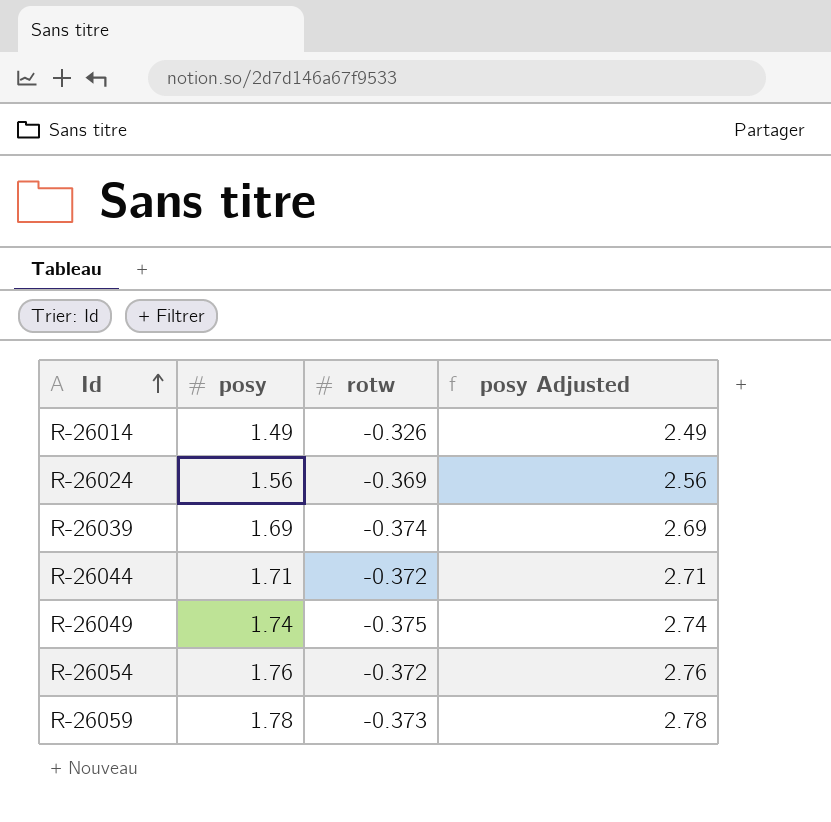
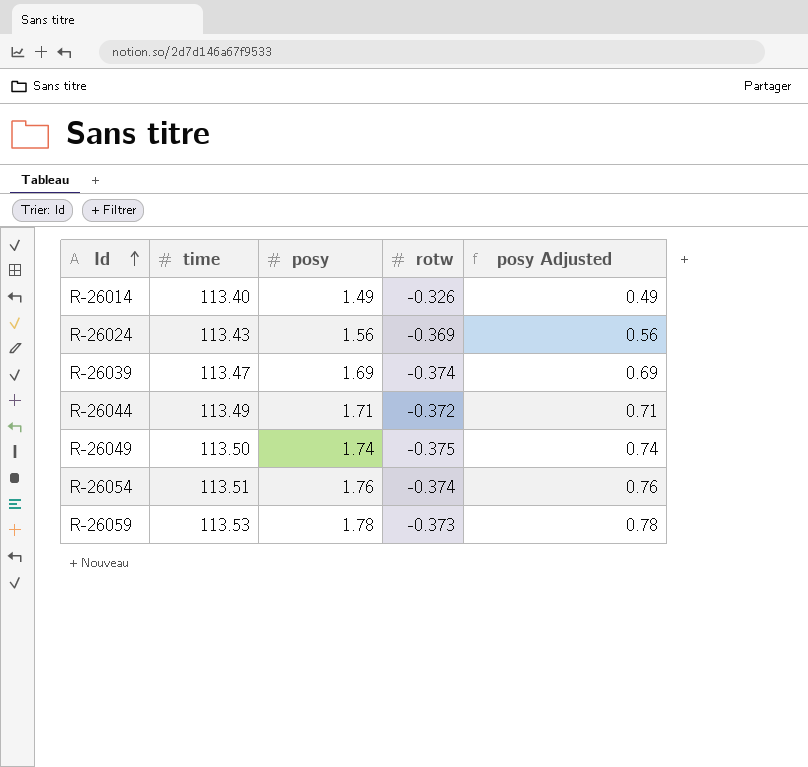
column time | position: none -> 2
column posy Adjusted | formula: [posy] + 1 -> [posy] - 1
R-26054 | rotw: -0.372 -> -0.374

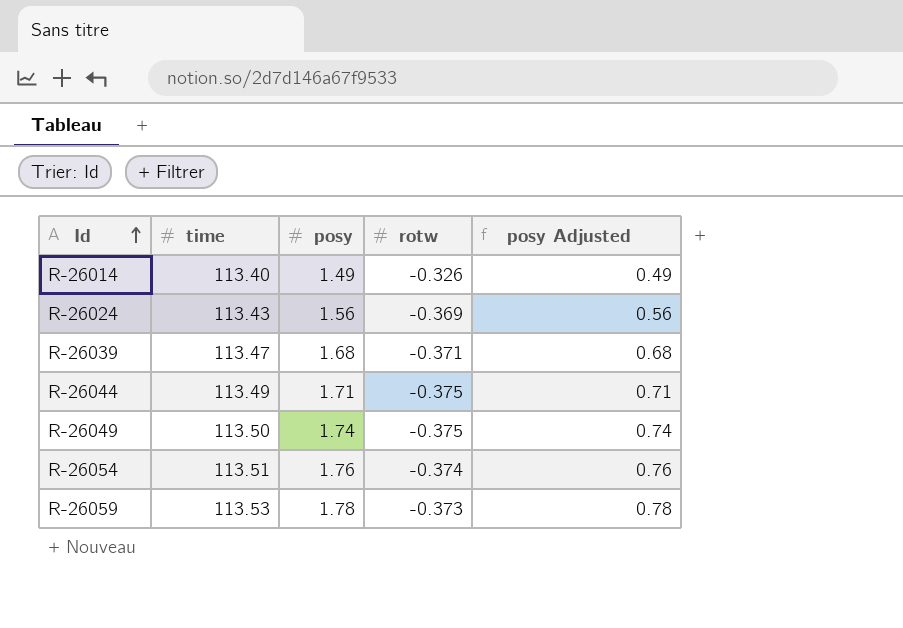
R-26039 | posy: 1.69 -> 1.68
R-26039 | rotw: -0.374 -> -0.371
R-26039 | posy Adjusted: 0.69 -> 0.68
R-26044 | rotw: -0.372 -> -0.375

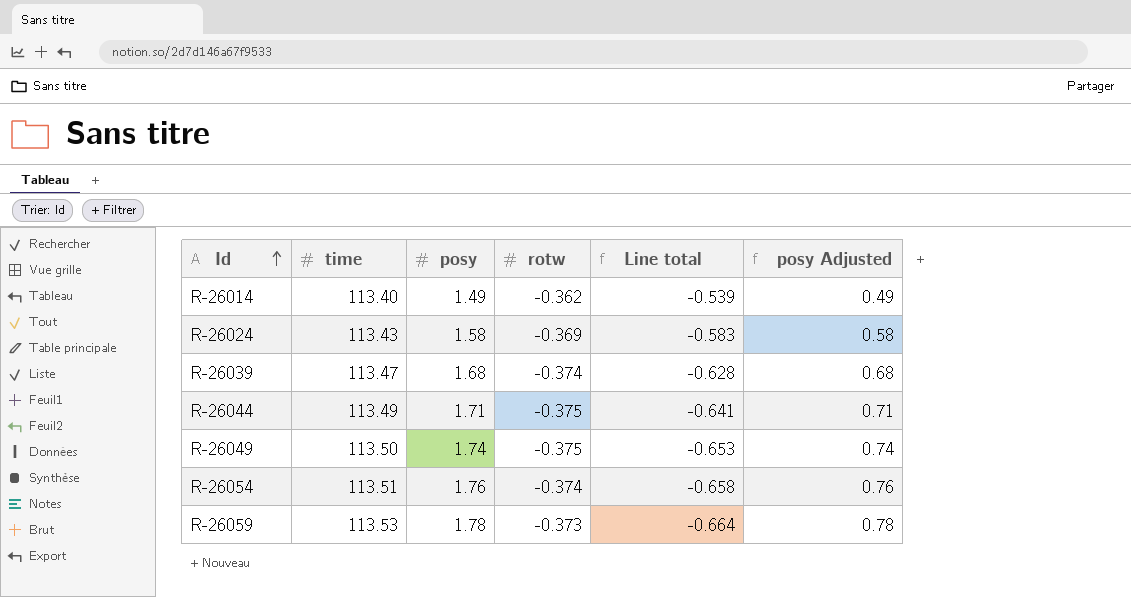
column Line total | formula: none -> [posy] * [rotw]
R-26014 | rotw: -0.326 -> -0.362
R-26024 | posy: 1.56 -> 1.58
R-26024 | posy Adjusted: 0.56 -> 0.58
R-26039 | rotw: -0.371 -> -0.374

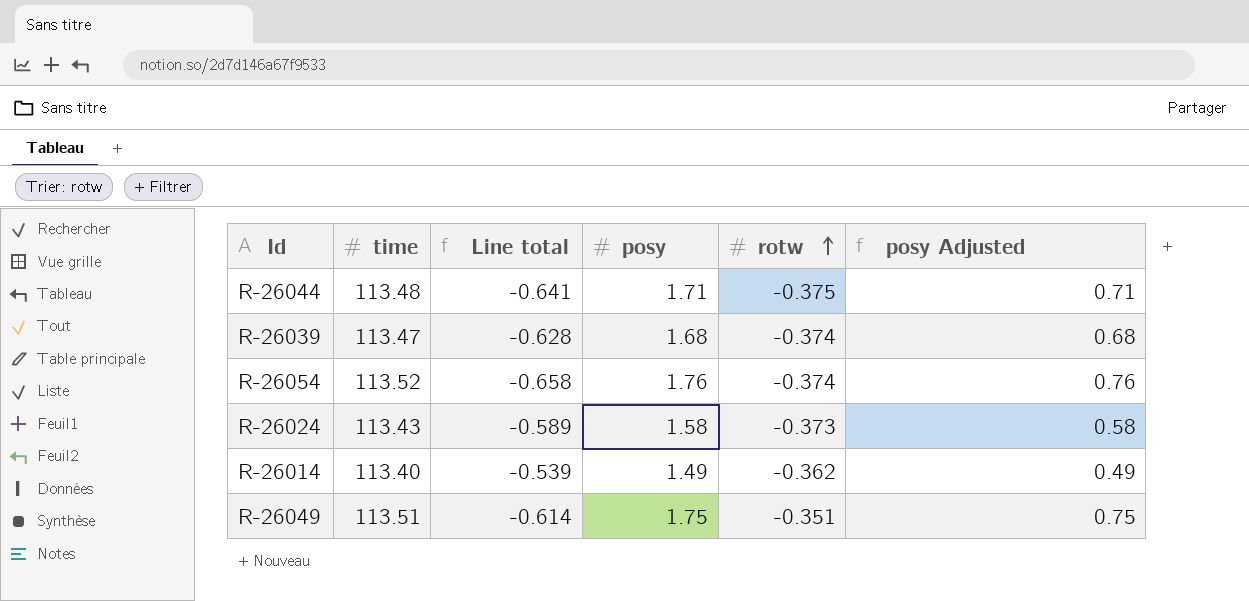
row order: Id ascending -> rotw ascending
column Line total | position: 5 -> 3
row R-26059: 113.53 | 1.78 | -0.373 | -0.664 | 0.78 -> none
R-26044 | time: 113.49 -> 113.48
R-26054 | time: 113.51 -> 113.52
R-26024 | Line total: -0.583 -> -0.589
R-26024 | rotw: -0.369 -> -0.373
R-26049 | time: 113.50 -> 113.51
R-26049 | Line total: -0.653 -> -0.614
R-26049 | posy: 1.74 -> 1.75
R-26049 | rotw: -0.375 -> -0.351
R-26049 | posy Adjusted: 0.74 -> 0.75

